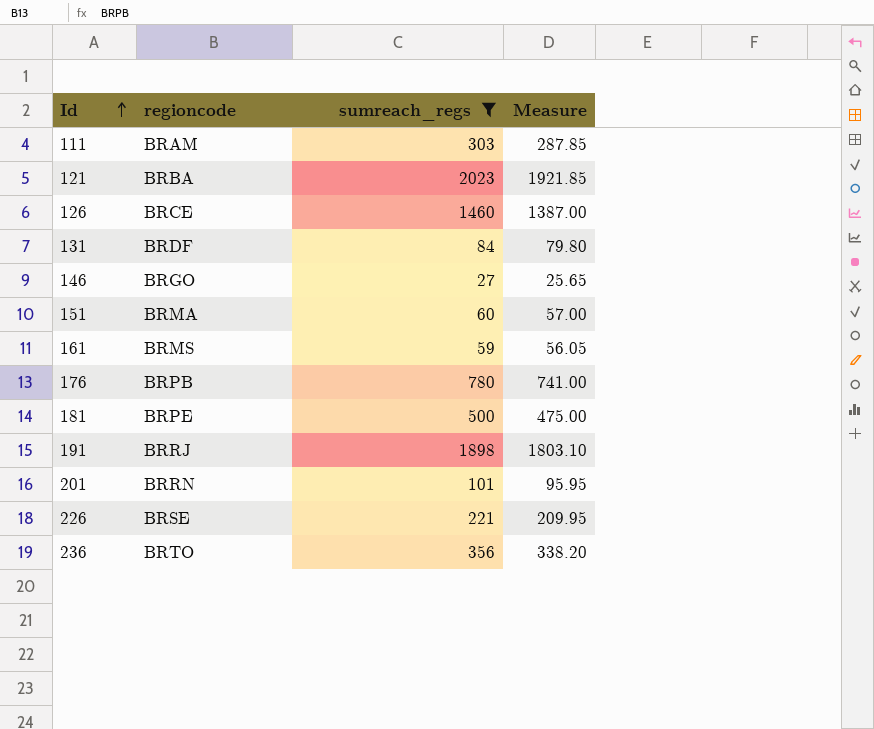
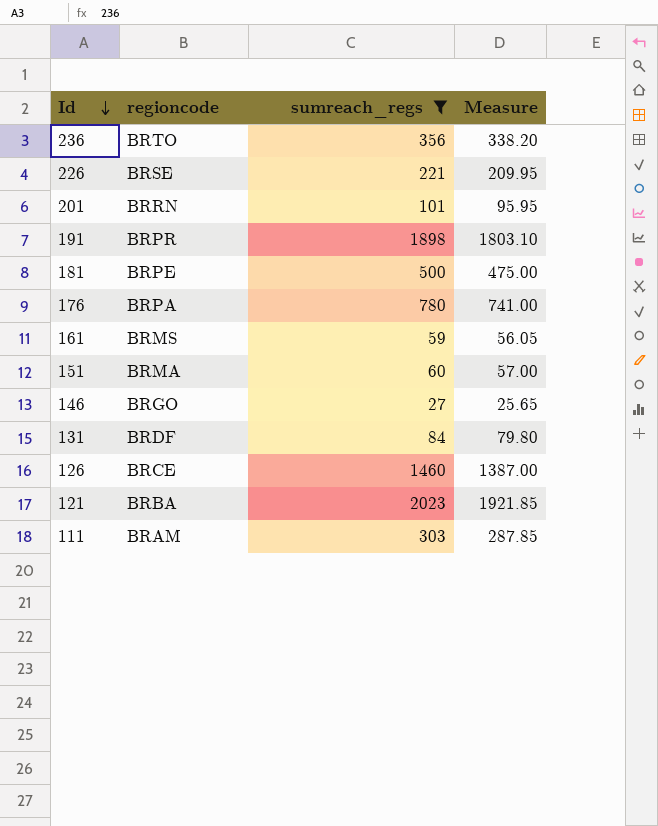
row order: Id ascending -> Id descending
191 | regioncode: BRRJ -> BRPR
176 | regioncode: BRPB -> BRPA

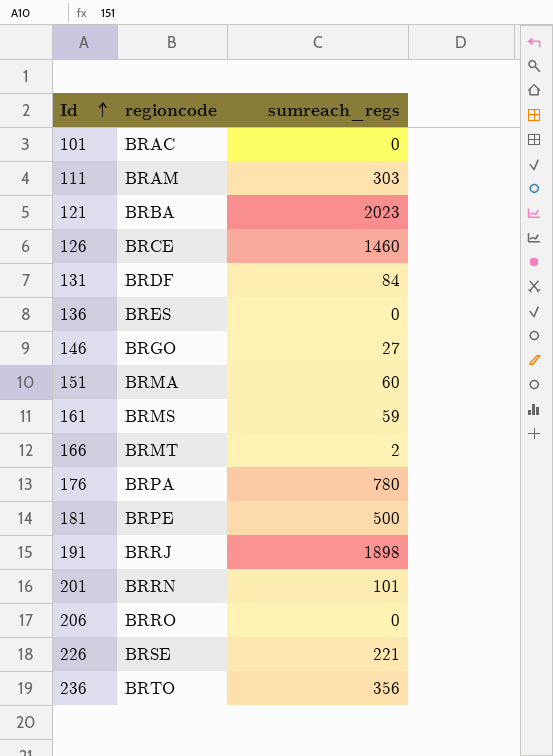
filter: sumreach_regs >= 27 -> none
row order: Id descending -> Id ascending
column Measure | formula: [sumreach_regs] * 0.95 -> none
191 | regioncode: BRPR -> BRRJ

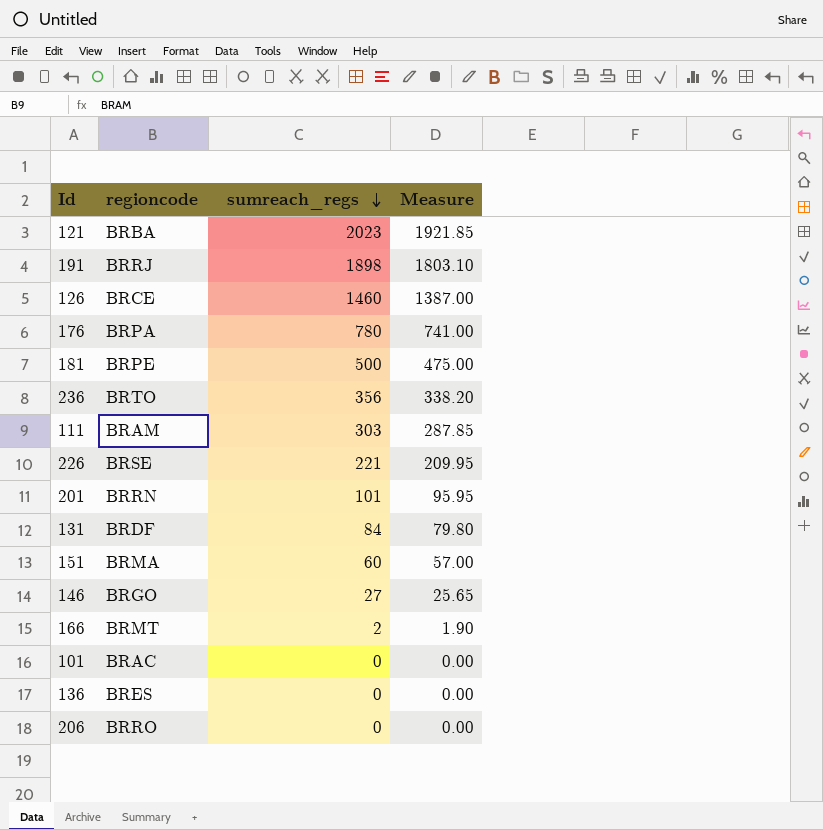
row order: Id ascending -> sumreach_regs descending
column Measure | formula: none -> [sumreach_regs] * 0.95
row 161: BRMS | 59 -> none

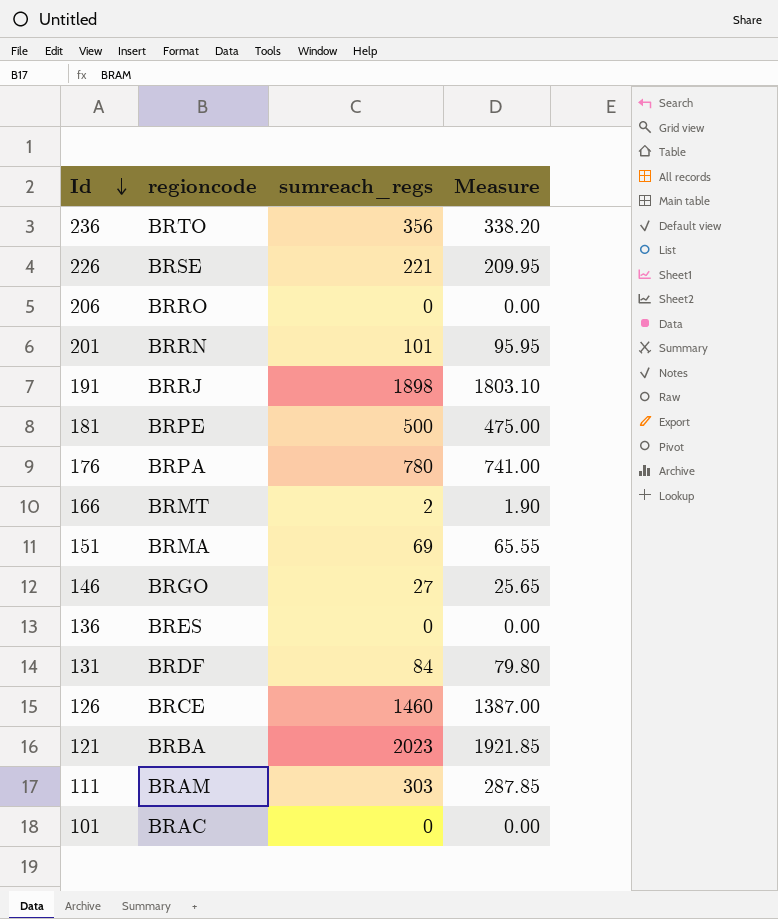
row order: sumreach_regs descending -> Id descending
151 | sumreach_regs: 60 -> 69
151 | Measure: 57.00 -> 65.55

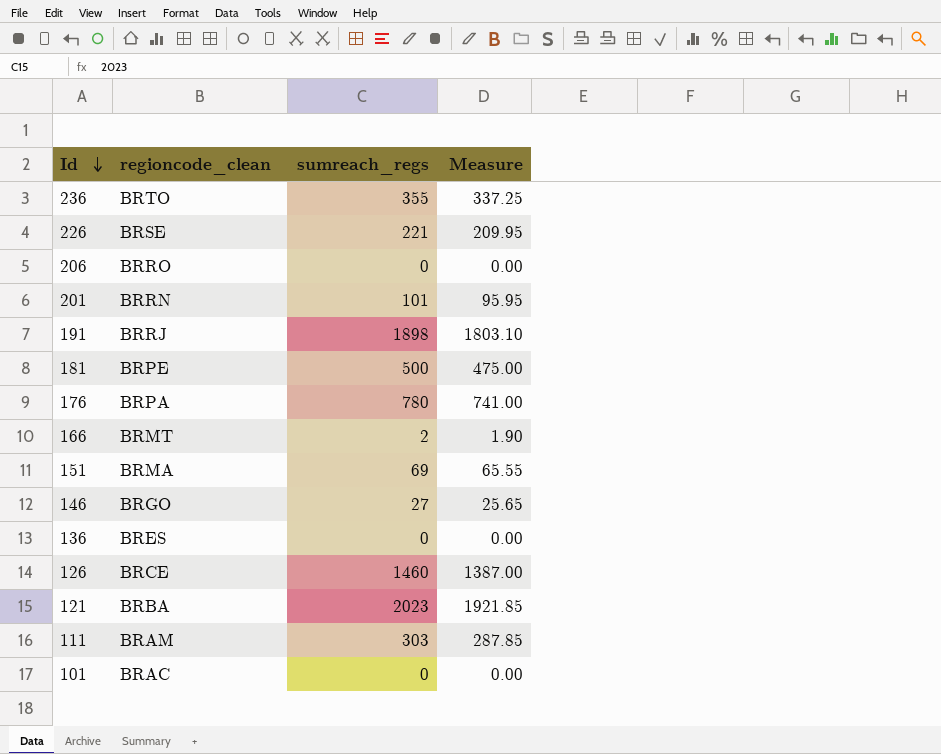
column name: regioncode -> regioncode_clean
row 131: BRDF | 84 | 79.80 -> none
236 | sumreach_regs: 356 -> 355
236 | Measure: 338.20 -> 337.25

